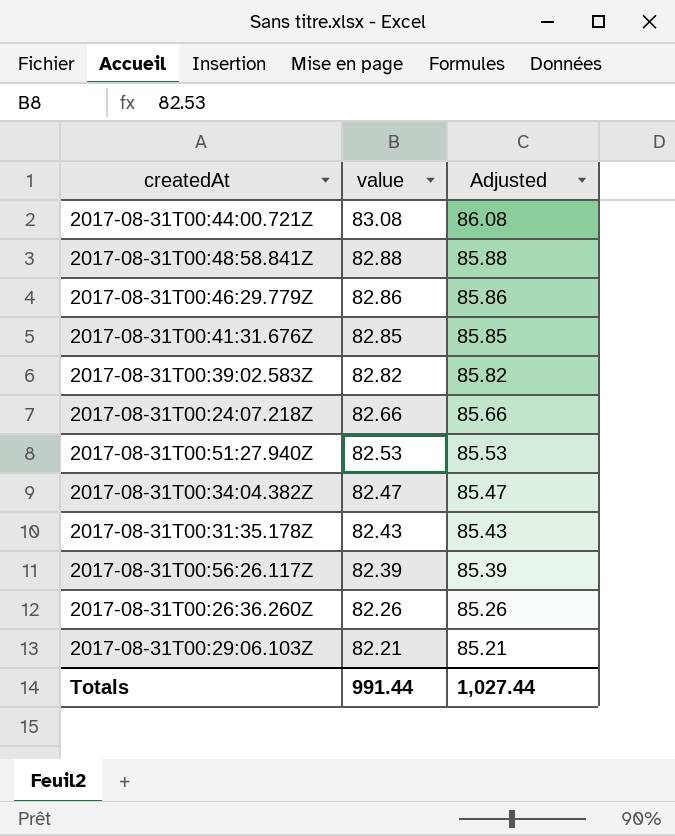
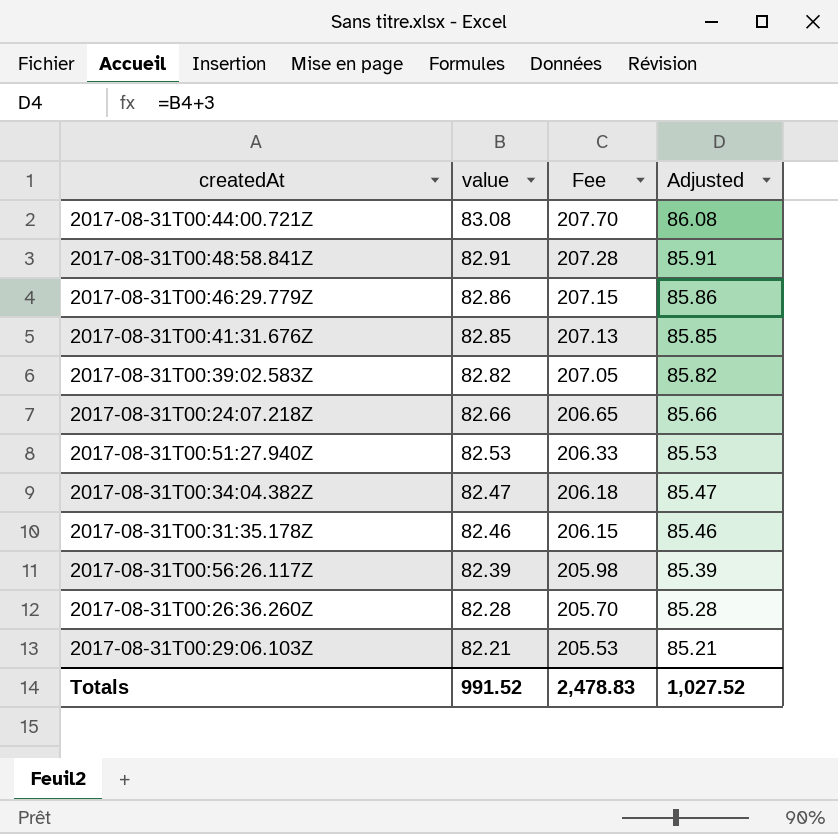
column Fee | formula: none -> [value] * 2.5
2017-08-31T00:48:58.841Z | value: 82.88 -> 82.91
2017-08-31T00:48:58.841Z | Adjusted: 85.88 -> 85.91
2017-08-31T00:31:35.178Z | value: 82.43 -> 82.46
2017-08-31T00:31:35.178Z | Adjusted: 85.43 -> 85.46
2017-08-31T00:26:36.260Z | value: 82.26 -> 82.28
2017-08-31T00:26:36.260Z | Adjusted: 85.26 -> 85.28
Totals | value: 991.44 -> 991.52
Totals | Adjusted: 1,027.44 -> 1,027.52

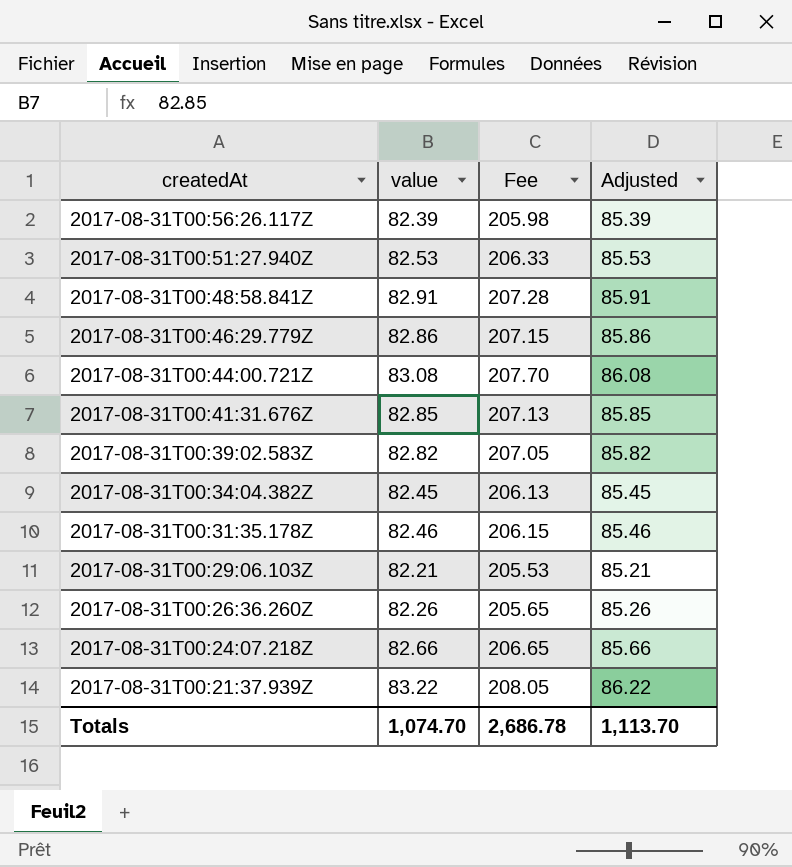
row order: value descending -> createdAt descending
2017-08-31T00:34:04.382Z | value: 82.47 -> 82.45
2017-08-31T00:34:04.382Z | Fee: 206.18 -> 206.13
2017-08-31T00:34:04.382Z | Adjusted: 85.47 -> 85.45
2017-08-31T00:26:36.260Z | value: 82.28 -> 82.26
2017-08-31T00:26:36.260Z | Fee: 205.70 -> 205.65
2017-08-31T00:26:36.260Z | Adjusted: 85.28 -> 85.26
row 2017-08-31T00:21:37.939Z: none -> 83.22 | 208.05 | 86.22
Totals | value: 991.52 -> 1,074.70
Totals | Fee: 2,478.83 -> 2,686.78
Totals | Adjusted: 1,027.52 -> 1,113.70

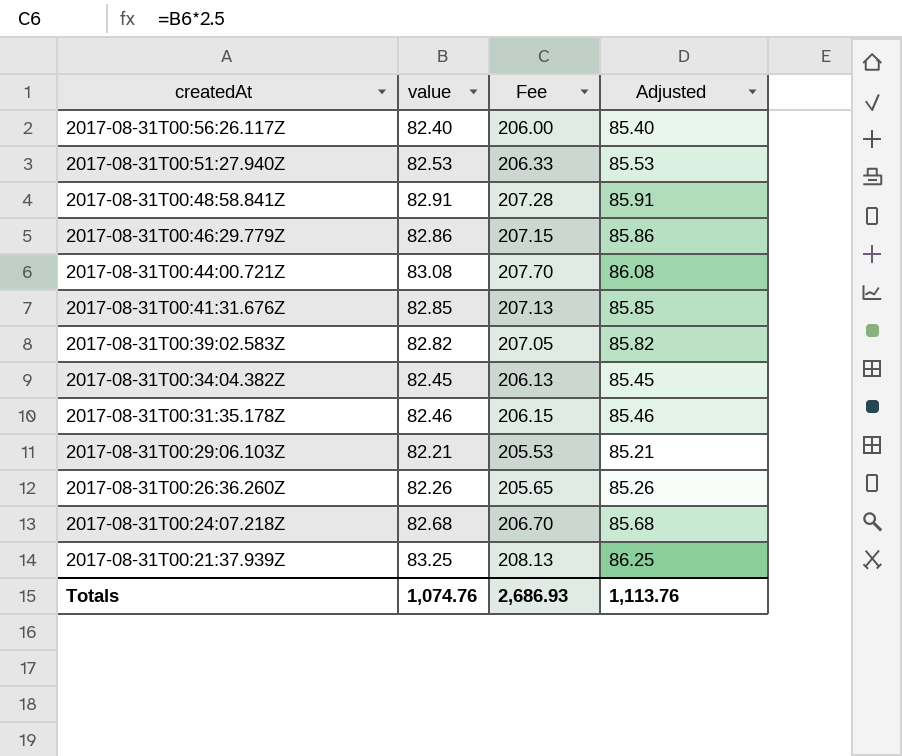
2017-08-31T00:56:26.117Z | value: 82.39 -> 82.40
2017-08-31T00:56:26.117Z | Fee: 205.98 -> 206.00
2017-08-31T00:56:26.117Z | Adjusted: 85.39 -> 85.40
2017-08-31T00:24:07.218Z | value: 82.66 -> 82.68
2017-08-31T00:24:07.218Z | Fee: 206.65 -> 206.70
2017-08-31T00:24:07.218Z | Adjusted: 85.66 -> 85.68
2017-08-31T00:21:37.939Z | value: 83.22 -> 83.25
2017-08-31T00:21:37.939Z | Fee: 208.05 -> 208.13
2017-08-31T00:21:37.939Z | Adjusted: 86.22 -> 86.25
Totals | value: 1,074.70 -> 1,074.76
Totals | Fee: 2,686.78 -> 2,686.93
Totals | Adjusted: 1,113.70 -> 1,113.76

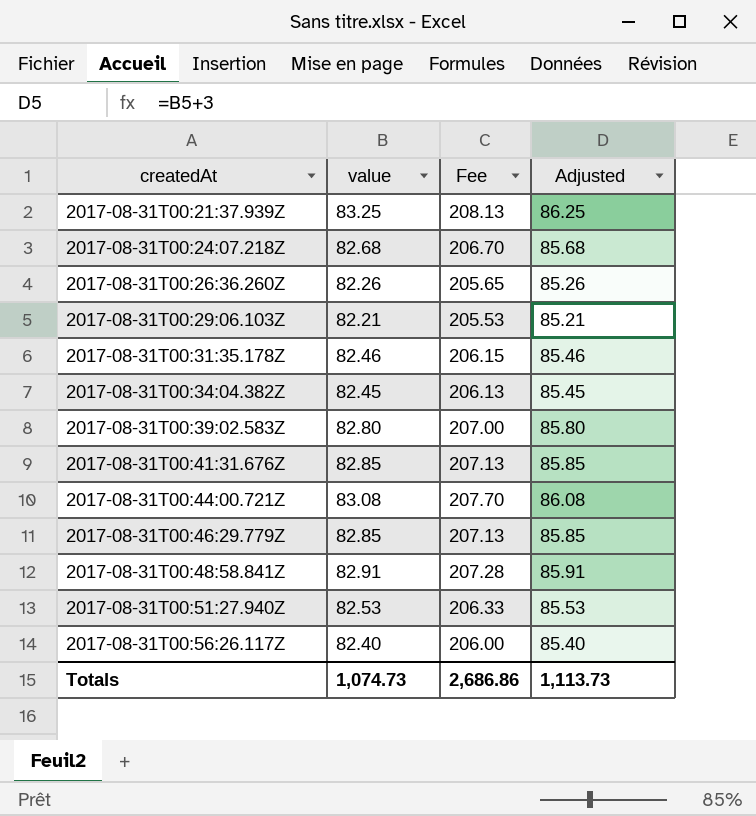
row order: createdAt descending -> createdAt ascending
2017-08-31T00:39:02.583Z | value: 82.82 -> 82.80
2017-08-31T00:39:02.583Z | Fee: 207.05 -> 207.00
2017-08-31T00:39:02.583Z | Adjusted: 85.82 -> 85.80
2017-08-31T00:46:29.779Z | value: 82.86 -> 82.85
2017-08-31T00:46:29.779Z | Fee: 207.15 -> 207.13
2017-08-31T00:46:29.779Z | Adjusted: 85.86 -> 85.85
Totals | value: 1,074.76 -> 1,074.73
Totals | Fee: 2,686.93 -> 2,686.86
Totals | Adjusted: 1,113.76 -> 1,113.73

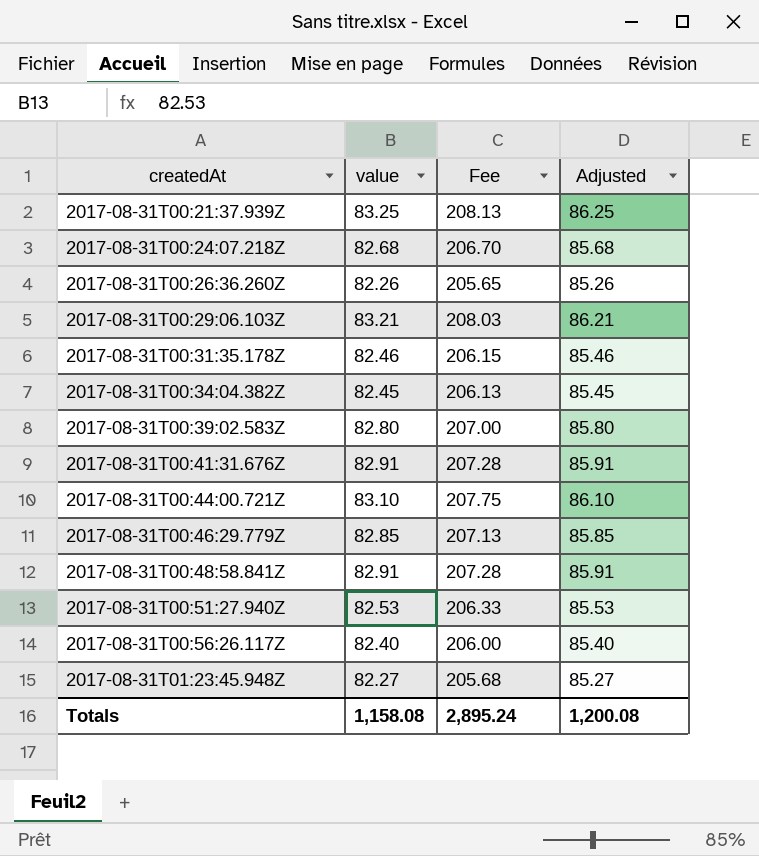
2017-08-31T00:29:06.103Z | value: 82.21 -> 83.21
2017-08-31T00:29:06.103Z | Fee: 205.53 -> 208.03
2017-08-31T00:29:06.103Z | Adjusted: 85.21 -> 86.21
2017-08-31T00:41:31.676Z | value: 82.85 -> 82.91
2017-08-31T00:41:31.676Z | Fee: 207.13 -> 207.28
2017-08-31T00:41:31.676Z | Adjusted: 85.85 -> 85.91
2017-08-31T00:44:00.721Z | value: 83.08 -> 83.10
2017-08-31T00:44:00.721Z | Fee: 207.70 -> 207.75
2017-08-31T00:44:00.721Z | Adjusted: 86.08 -> 86.10
row 2017-08-31T01:23:45.948Z: none -> 82.27 | 205.68 | 85.27
Totals | value: 1,074.73 -> 1,158.08
Totals | Fee: 2,686.86 -> 2,895.24
Totals | Adjusted: 1,113.73 -> 1,200.08

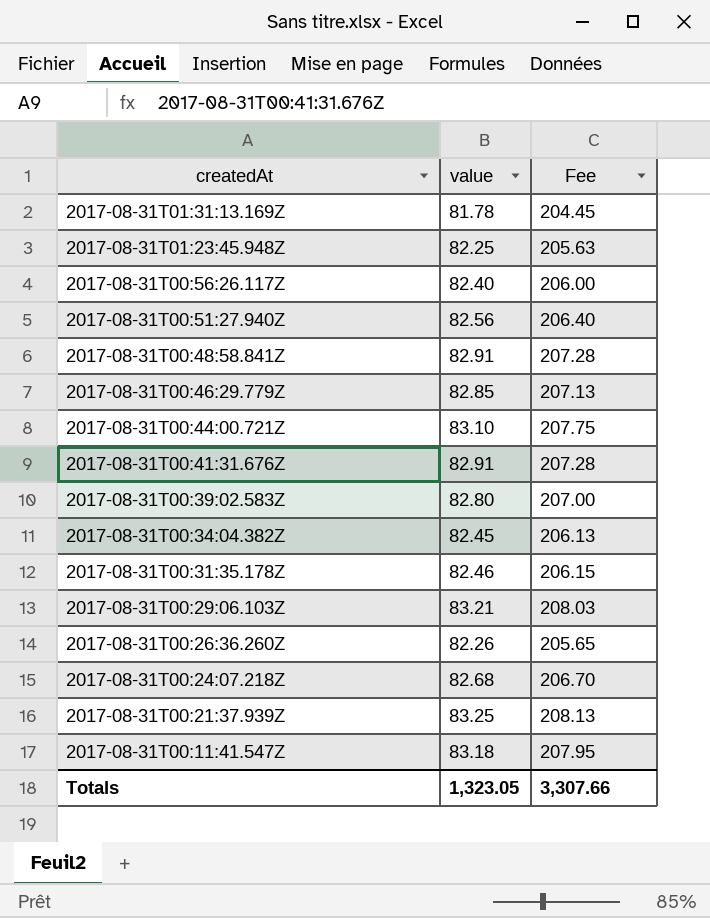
row order: createdAt ascending -> createdAt descending
column Adjusted | formula: [value] + 3 -> none
row 2017-08-31T01:31:13.169Z: none -> 81.78 | 204.45
2017-08-31T01:23:45.948Z | value: 82.27 -> 82.25
2017-08-31T01:23:45.948Z | Fee: 205.68 -> 205.63
2017-08-31T00:51:27.940Z | value: 82.53 -> 82.56
2017-08-31T00:51:27.940Z | Fee: 206.33 -> 206.40
row 2017-08-31T00:11:41.547Z: none -> 83.18 | 207.95
Totals | value: 1,158.08 -> 1,323.05
Totals | Fee: 2,895.24 -> 3,307.66

